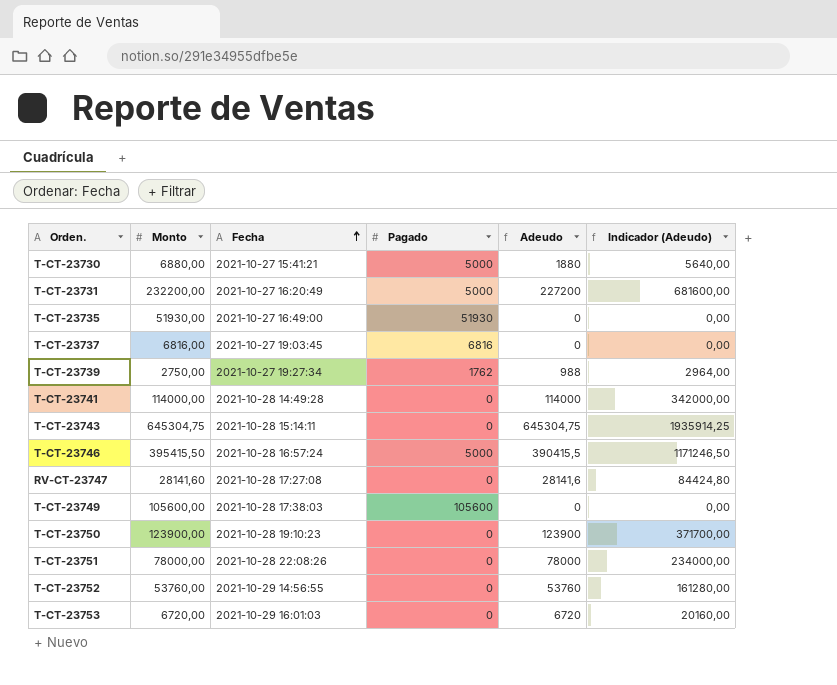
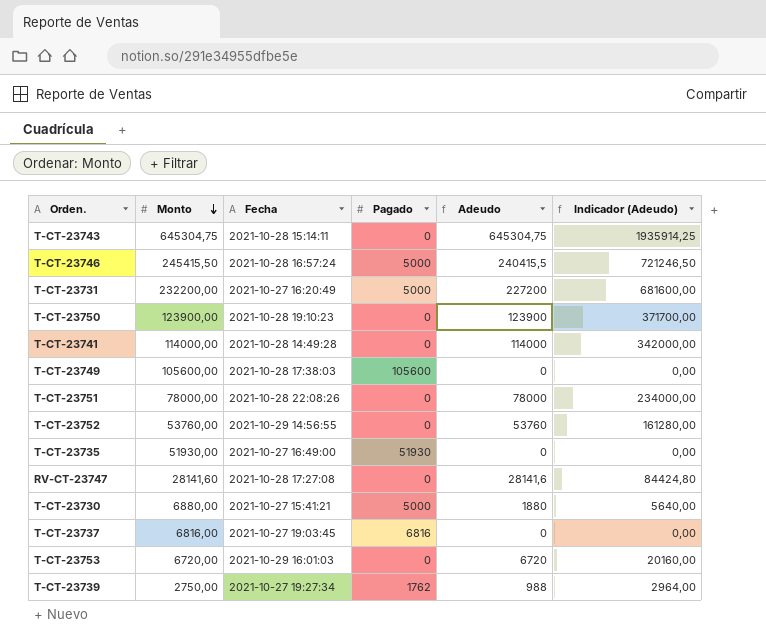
row order: Fecha ascending -> Monto descending
T-CT-23746 | Monto: 395415,50 -> 245415,50
T-CT-23746 | Adeudo: 390415,5 -> 240415,5
T-CT-23746 | Indicador (Adeudo): 1171246,50 -> 721246,50

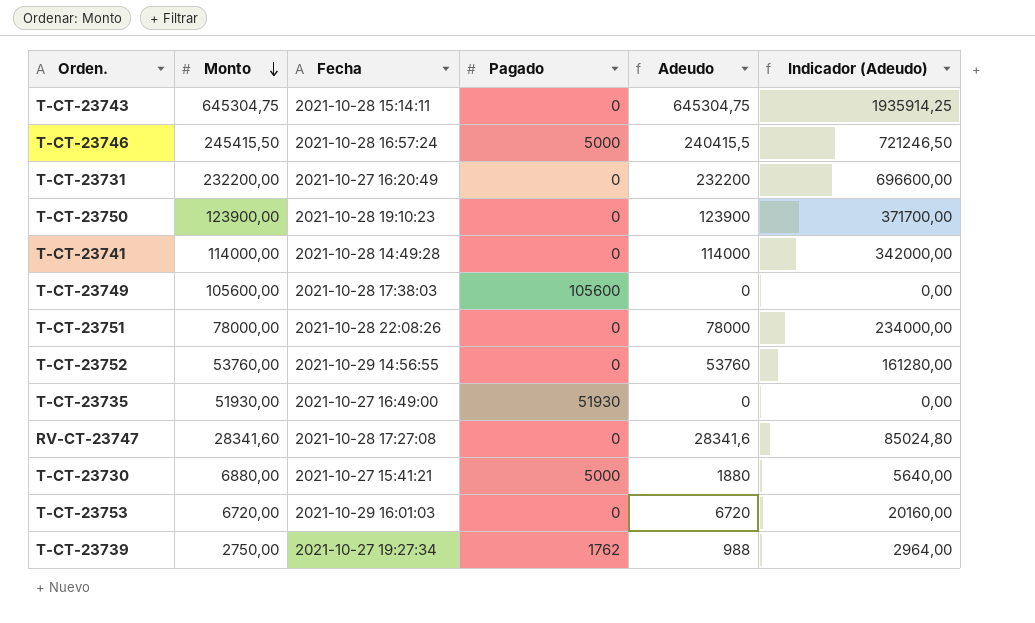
row T-CT-23737: 6816,00 | 2021-10-27 19:03:45 | 6816 | 0 | 0,00 -> none
T-CT-23731 | Pagado: 5000 -> 0
T-CT-23731 | Adeudo: 227200 -> 232200
T-CT-23731 | Indicador (Adeudo): 681600,00 -> 696600,00
RV-CT-23747 | Monto: 28141,60 -> 28341,60
RV-CT-23747 | Adeudo: 28141,6 -> 28341,6
RV-CT-23747 | Indicador (Adeudo): 84424,80 -> 85024,80

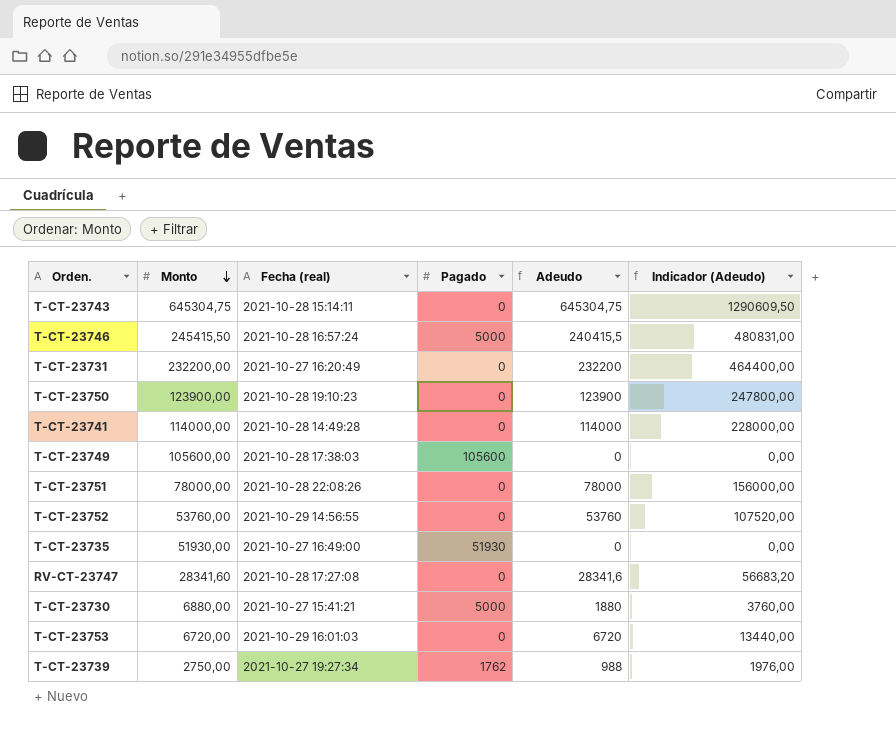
column name: Fecha -> Fecha (real)
column Indicador (Adeudo) | formula: [Adeudo] * 3 -> [Adeudo] * 2

